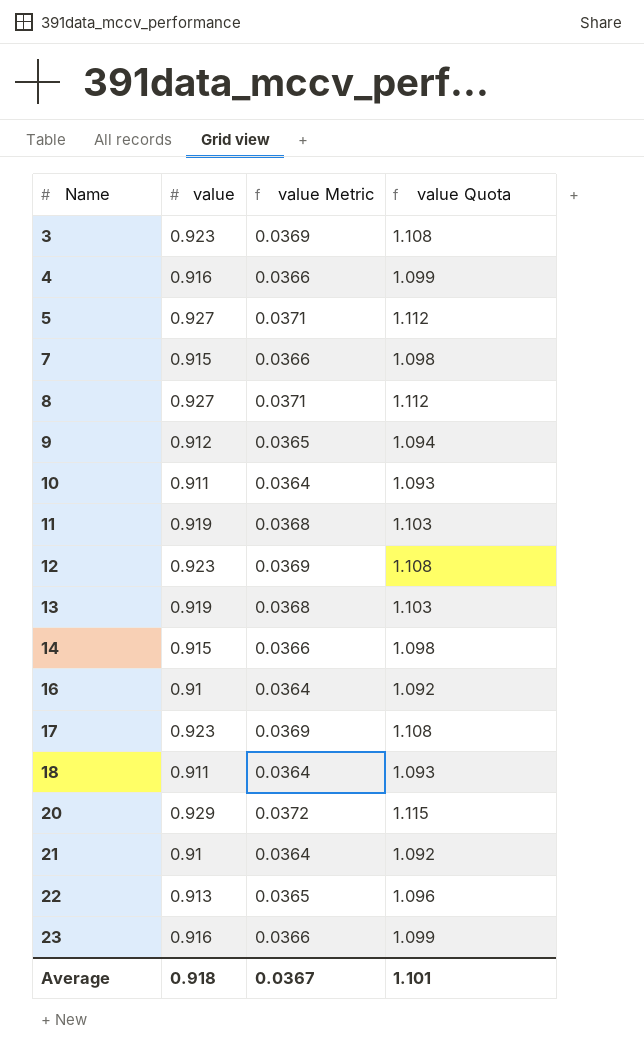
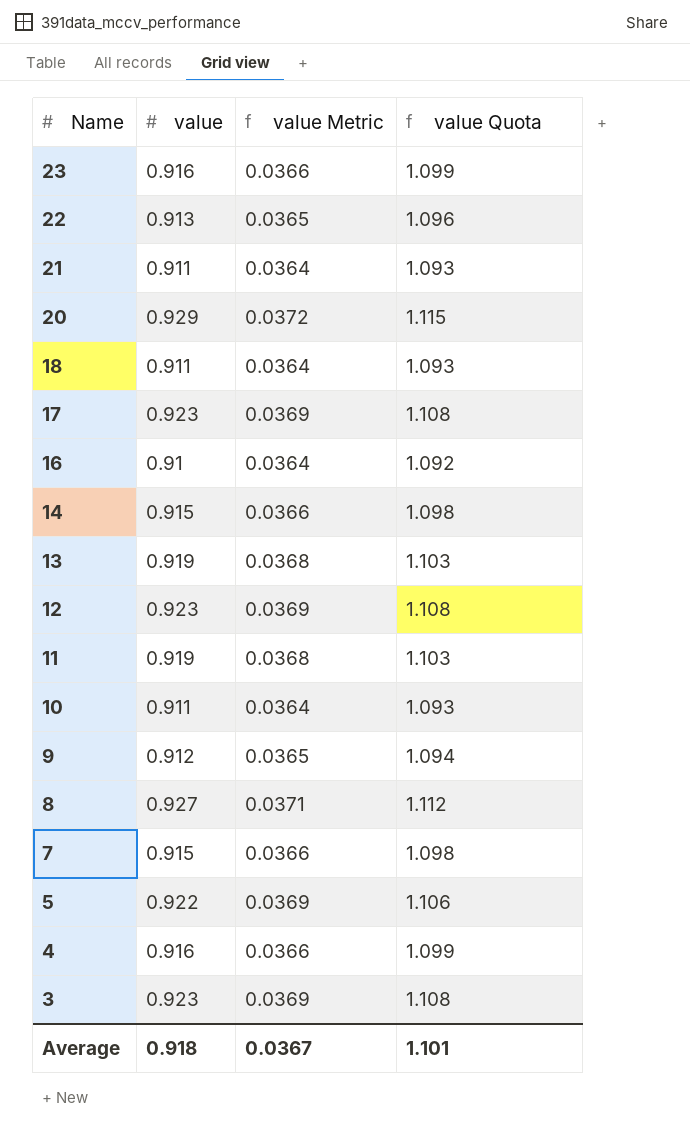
row order: Name ascending -> Name descending
21 | value: 0.91 -> 0.911
21 | value Quota: 1.092 -> 1.093
5 | value: 0.927 -> 0.922
5 | value Metric: 0.0371 -> 0.0369
5 | value Quota: 1.112 -> 1.106

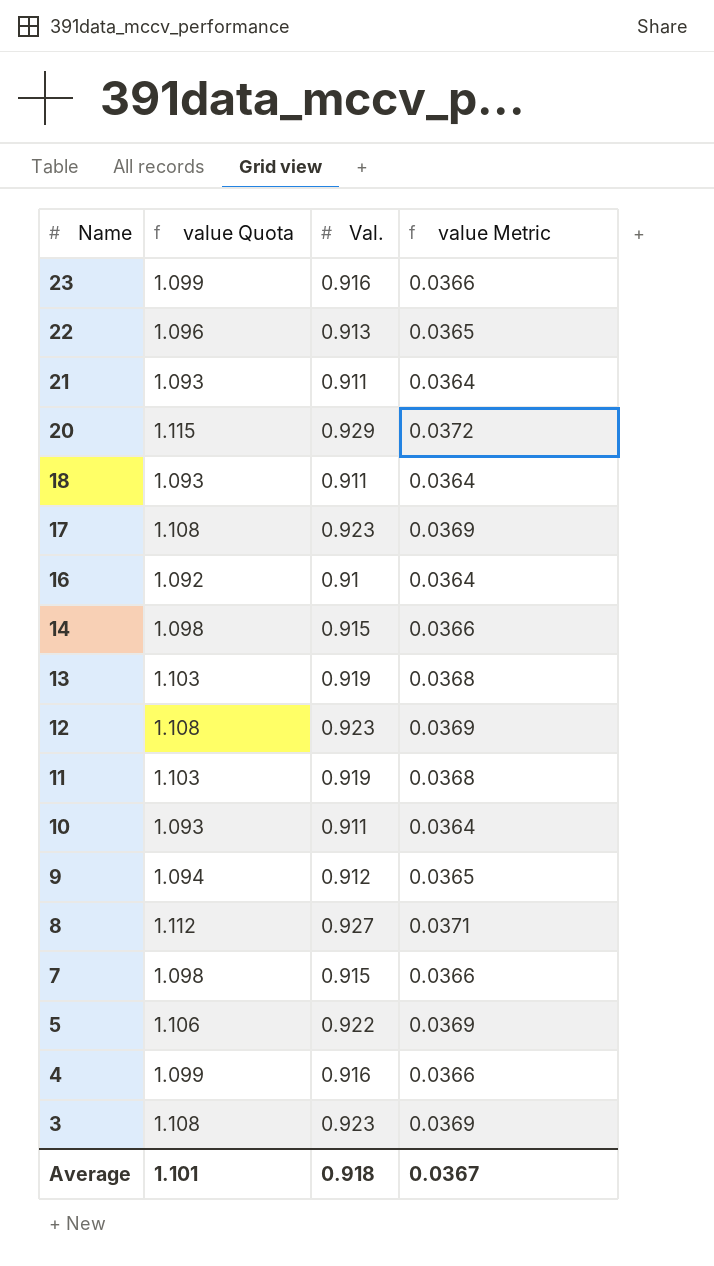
column value Quota | position: 4 -> 2
column name: value -> Val.

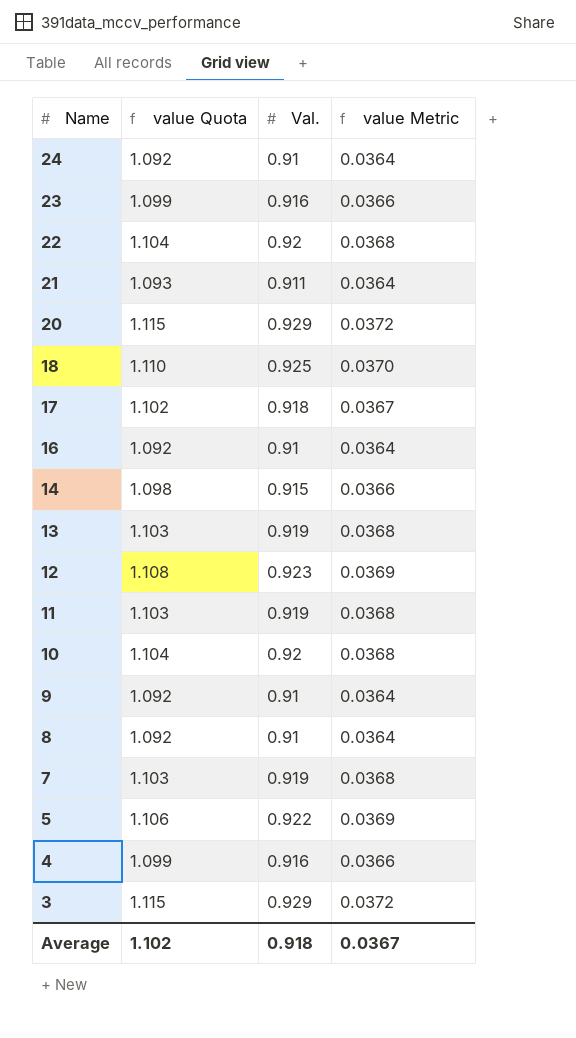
row 24: none -> 1.092 | 0.91 | 0.0364
22 | value Quota: 1.096 -> 1.104
22 | Val.: 0.913 -> 0.92
22 | value Metric: 0.0365 -> 0.0368
18 | value Quota: 1.093 -> 1.110
18 | Val.: 0.911 -> 0.925
18 | value Metric: 0.0364 -> 0.0370
17 | value Quota: 1.108 -> 1.102
17 | Val.: 0.923 -> 0.918
17 | value Metric: 0.0369 -> 0.0367
10 | value Quota: 1.093 -> 1.104
10 | Val.: 0.911 -> 0.92
10 | value Metric: 0.0364 -> 0.0368
9 | value Quota: 1.094 -> 1.092
9 | Val.: 0.912 -> 0.91
9 | value Metric: 0.0365 -> 0.0364
8 | value Quota: 1.112 -> 1.092
8 | Val.: 0.927 -> 0.91
8 | value Metric: 0.0371 -> 0.0364
7 | value Quota: 1.098 -> 1.103
7 | Val.: 0.915 -> 0.919
7 | value Metric: 0.0366 -> 0.0368
3 | value Quota: 1.108 -> 1.115
3 | Val.: 0.923 -> 0.929
3 | value Metric: 0.0369 -> 0.0372
Average | value Quota: 1.101 -> 1.102

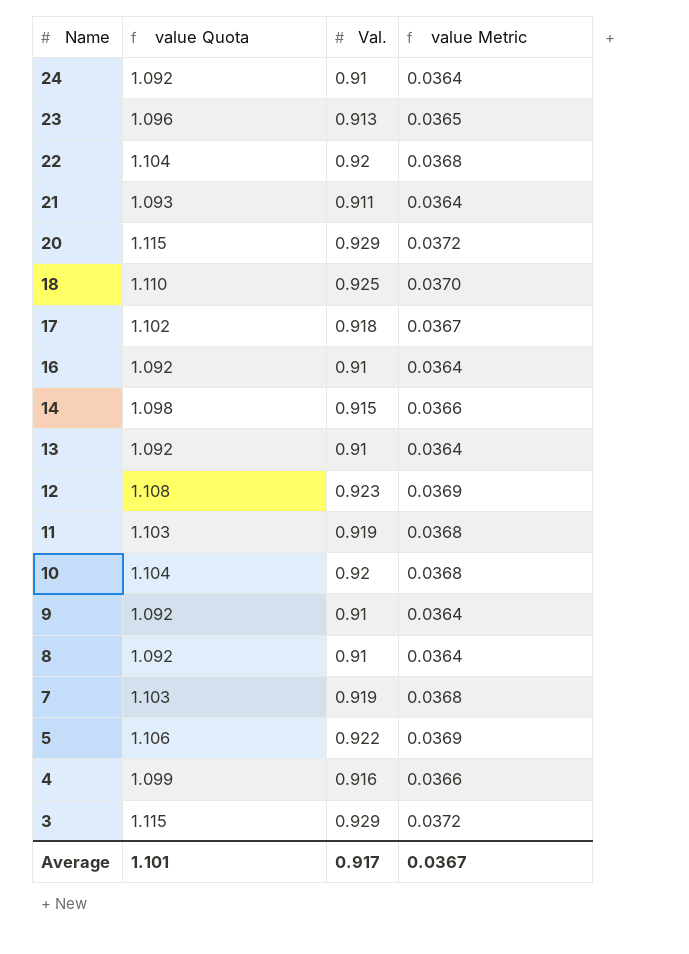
23 | value Quota: 1.099 -> 1.096
23 | Val.: 0.916 -> 0.913
23 | value Metric: 0.0366 -> 0.0365
13 | value Quota: 1.103 -> 1.092
13 | Val.: 0.919 -> 0.91
13 | value Metric: 0.0368 -> 0.0364
Average | value Quota: 1.102 -> 1.101
Average | Val.: 0.918 -> 0.917

